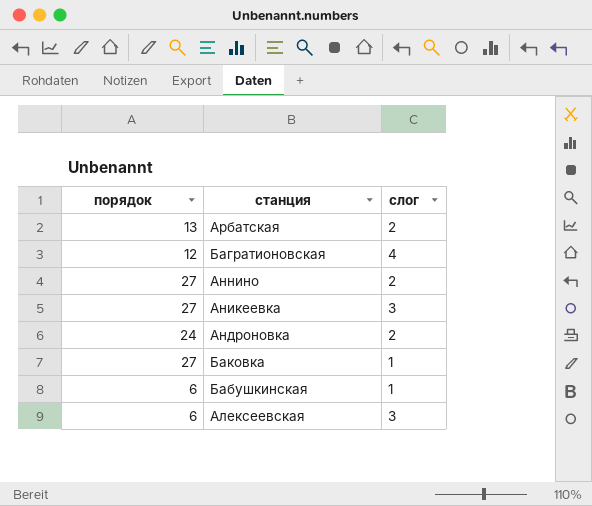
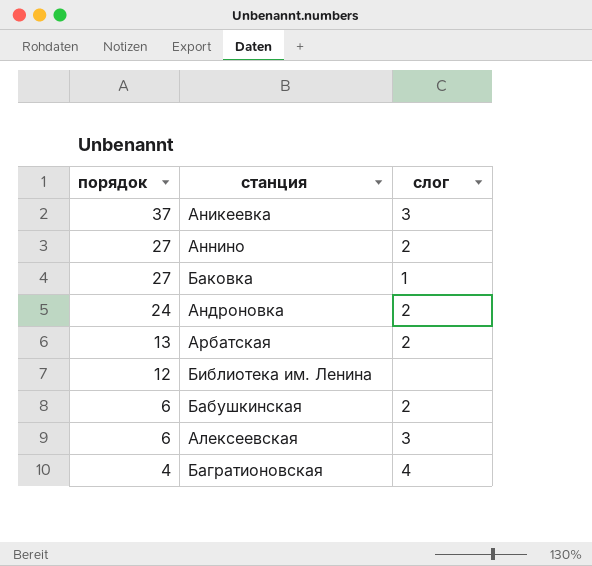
row order: none -> порядок descending
Аникеевка | порядок: 27 -> 37
row Библиотека им. Ленина: none -> 12 | none
Бабушкинская | слог: 1 -> 2
Багратионовская | порядок: 12 -> 4

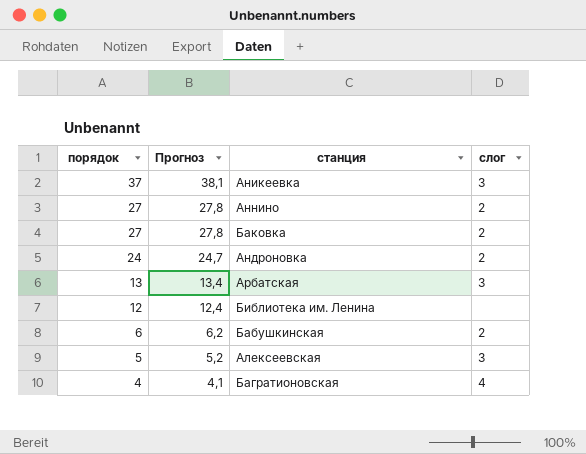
column Прогноз | formula: none -> [порядок] * 1,03
Баковка | слог: 1 -> 2
Арбатская | слог: 2 -> 3
Алексеевская | порядок: 6 -> 5

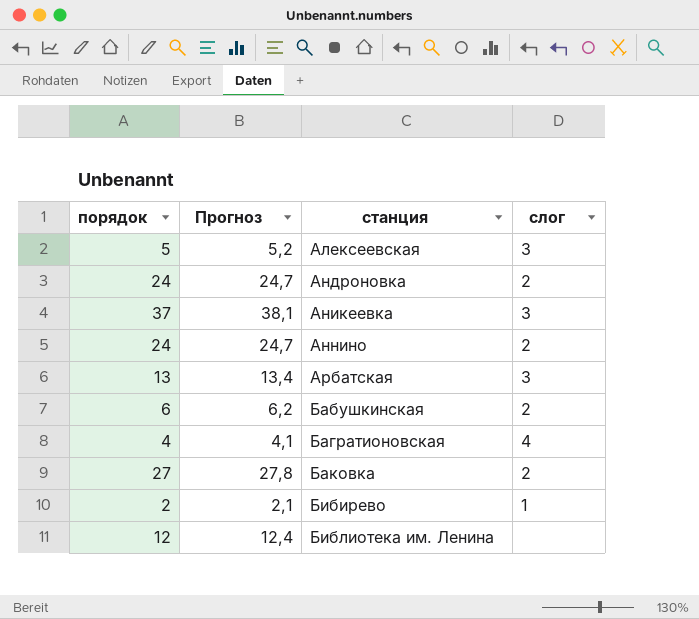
row order: порядок descending -> станция ascending
Аннино | порядок: 27 -> 24
Аннино | Прогноз: 27,8 -> 24,7
row Бибирево: none -> 2 | 2,1 | 1

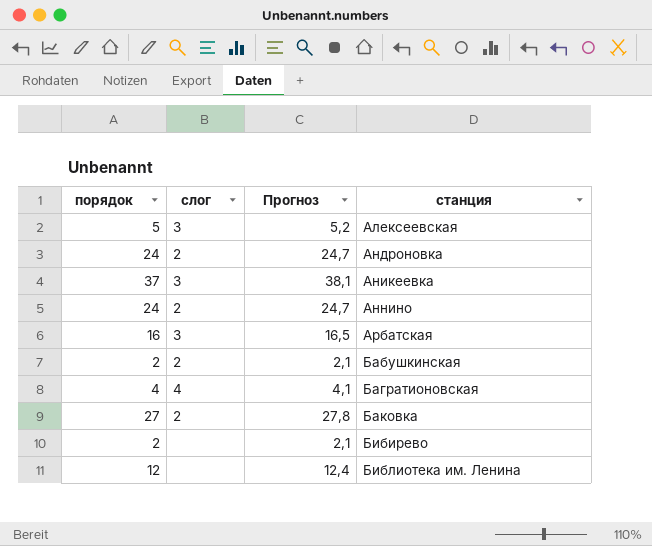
column слог | position: 4 -> 2
Арбатская | порядок: 13 -> 16
Арбатская | Прогноз: 13,4 -> 16,5
Бабушкинская | порядок: 6 -> 2
Бабушкинская | Прогноз: 6,2 -> 2,1
Бибирево | слог: 1 -> none

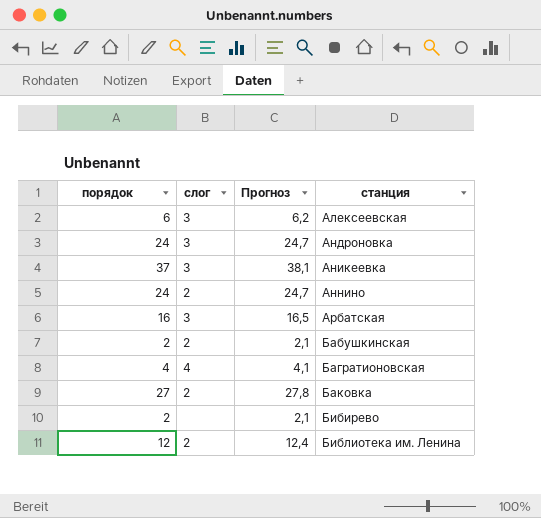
Алексеевская | порядок: 5 -> 6
Алексеевская | Прогноз: 5,2 -> 6,2
Андроновка | слог: 2 -> 3
Библиотека им. Ленина | слог: none -> 2

